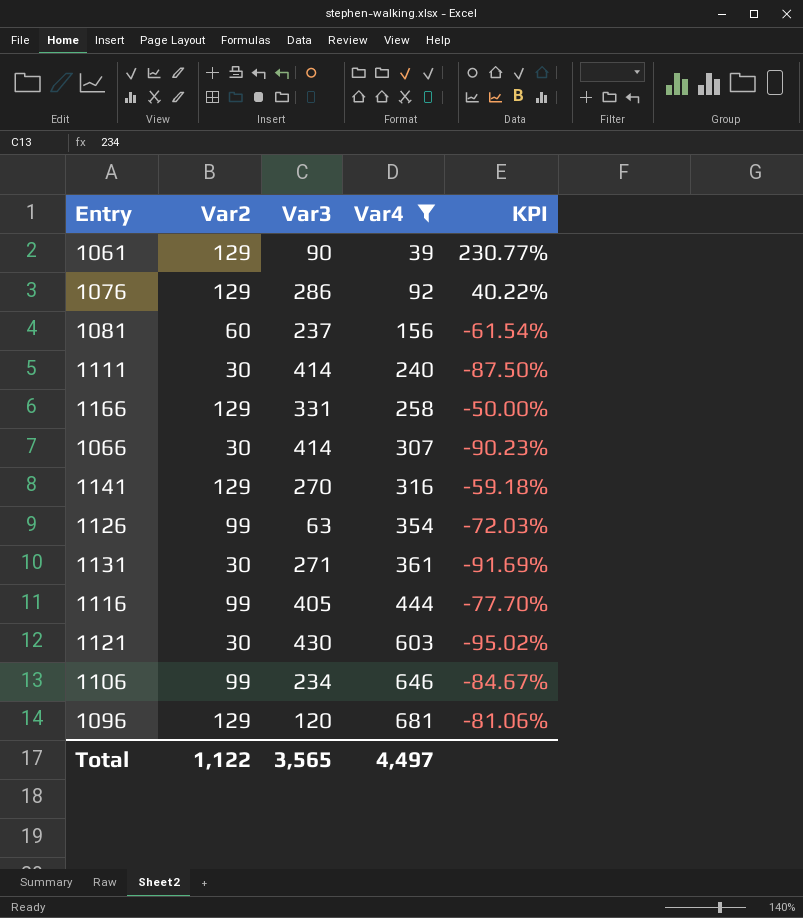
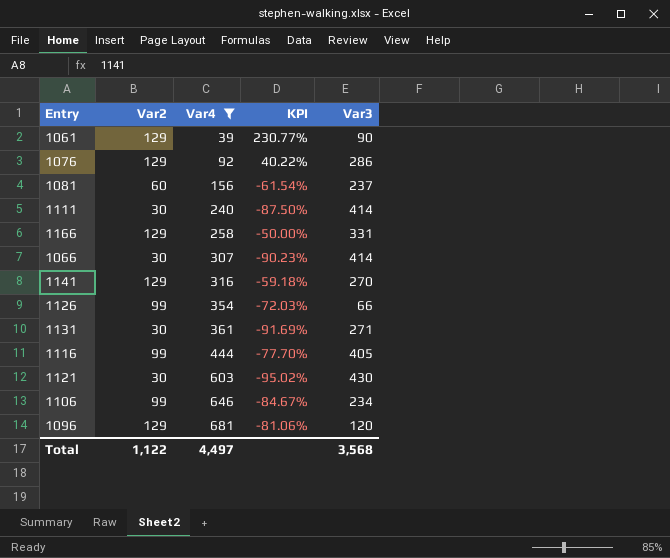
column Var3 | position: 3 -> 5
1126 | Var3: 63 -> 66
Total | Var3: 3,565 -> 3,568

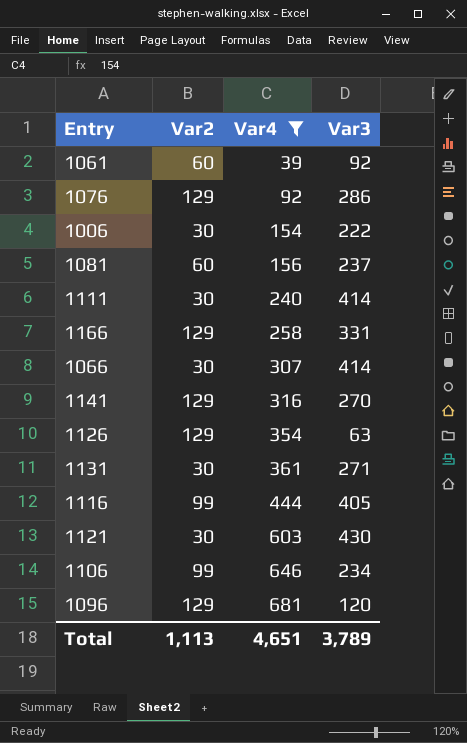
column KPI | formula: ([Var2] - [Var4]) / [Var4] -> none
1061 | Var2: 129 -> 60
1061 | Var3: 90 -> 92
row 1006: none -> 30 | 154 | 222
1126 | Var2: 99 -> 129
1126 | Var3: 66 -> 63
Total | Var2: 1,122 -> 1,113
Total | Var4: 4,497 -> 4,651
Total | Var3: 3,568 -> 3,789

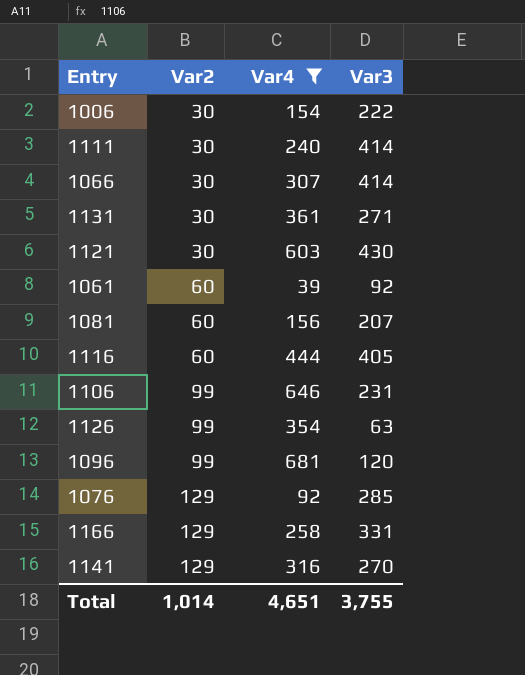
row order: Var4 ascending -> Var2 ascending
1081 | Var3: 237 -> 207
1116 | Var2: 99 -> 60
1106 | Var3: 234 -> 231
1126 | Var2: 129 -> 99
1096 | Var2: 129 -> 99
1076 | Var3: 286 -> 285
Total | Var2: 1,113 -> 1,014
Total | Var3: 3,789 -> 3,755

